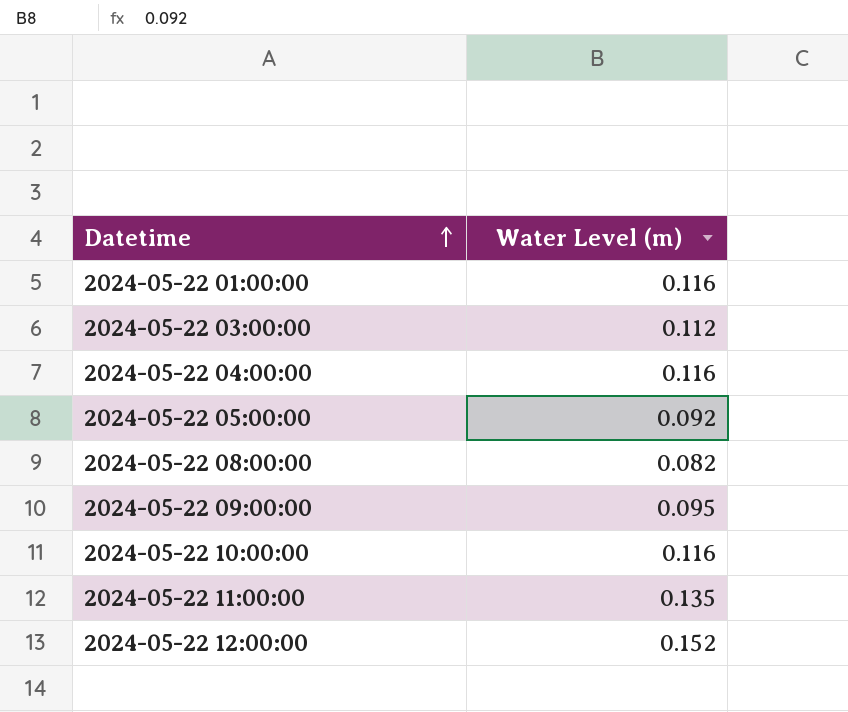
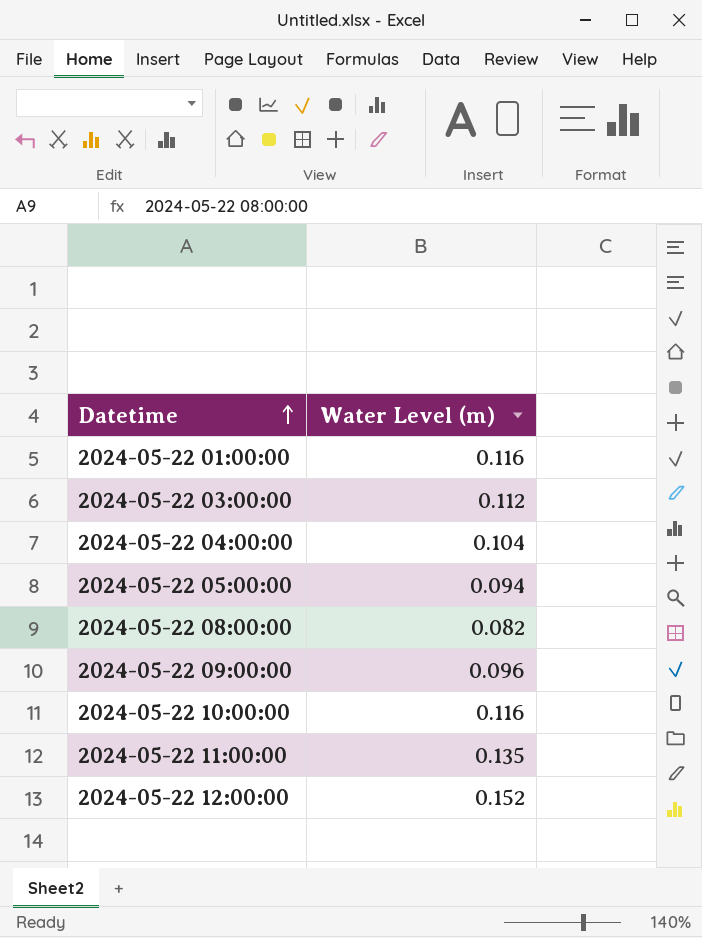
2024-05-22 04:00:00 | Water Level (m): 0.116 -> 0.104
2024-05-22 05:00:00 | Water Level (m): 0.092 -> 0.094
2024-05-22 09:00:00 | Water Level (m): 0.095 -> 0.096

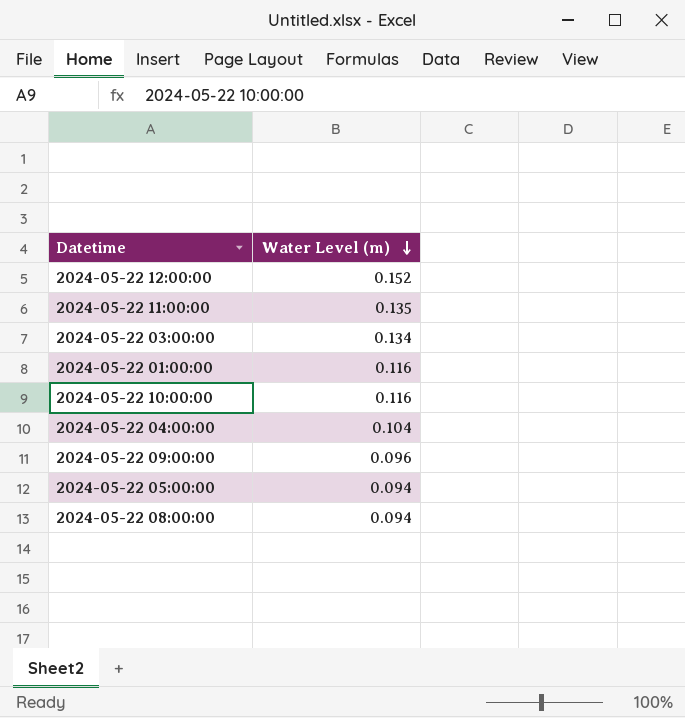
row order: Datetime ascending -> Water Level (m) descending
2024-05-22 03:00:00 | Water Level (m): 0.112 -> 0.134
2024-05-22 08:00:00 | Water Level (m): 0.082 -> 0.094

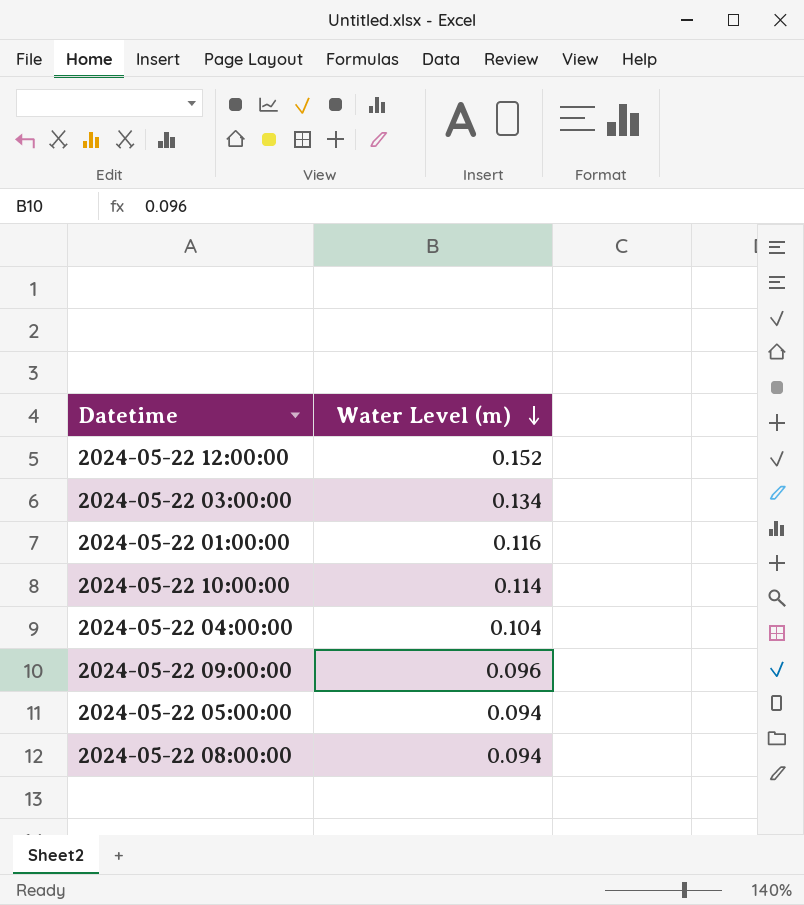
row 2024-05-22 11:00:00: 0.135 -> none
2024-05-22 10:00:00 | Water Level (m): 0.116 -> 0.114

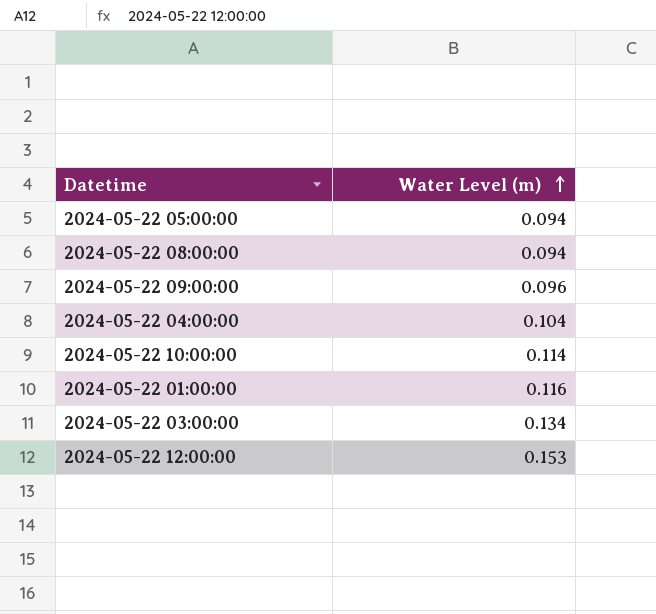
row order: Water Level (m) descending -> Water Level (m) ascending
2024-05-22 12:00:00 | Water Level (m): 0.152 -> 0.153

